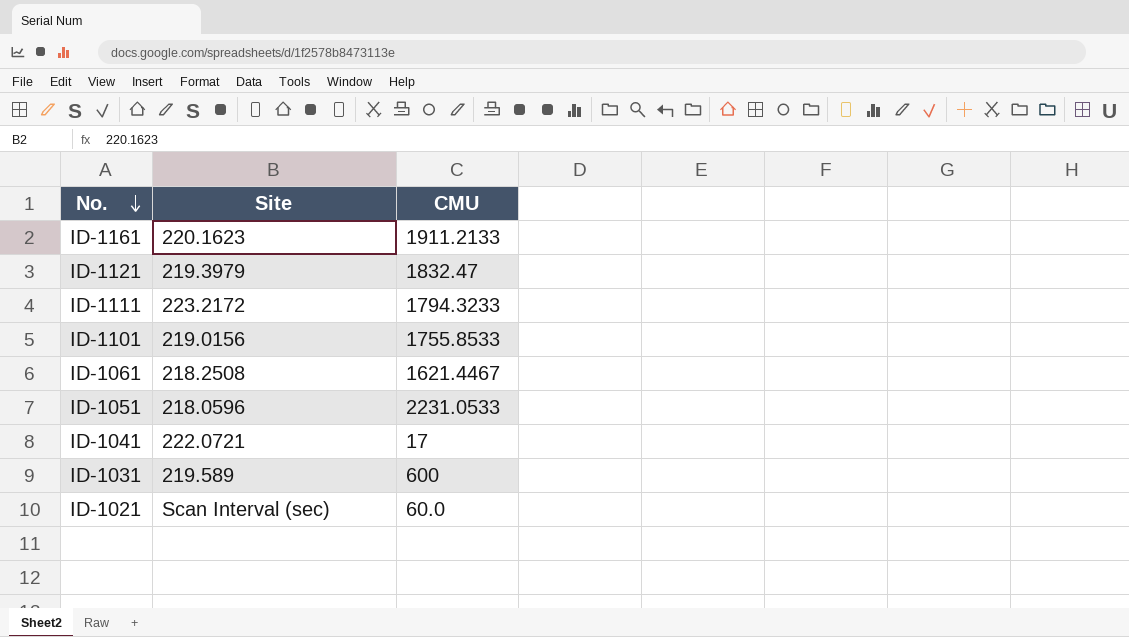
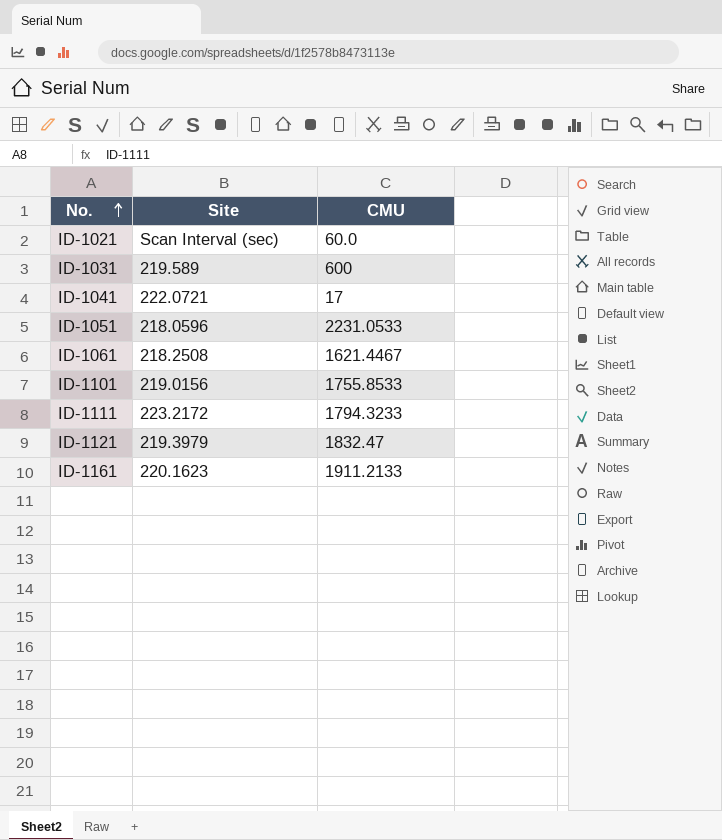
row order: No. descending -> No. ascending

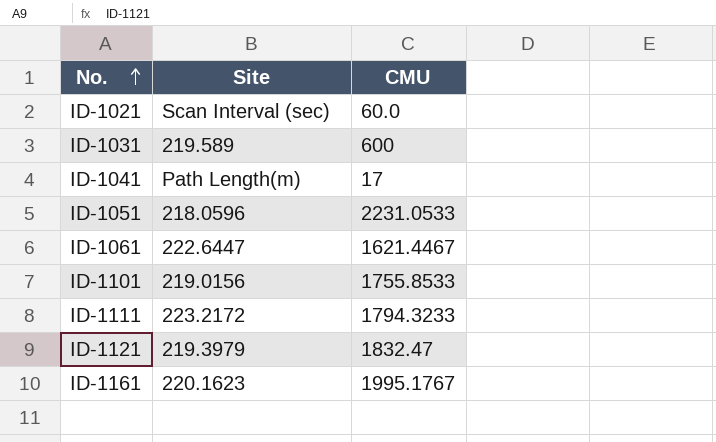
ID-1041 | Site: 222.0721 -> Path Length(m)
ID-1061 | Site: 218.2508 -> 222.6447
ID-1161 | CMU: 1911.2133 -> 1995.1767

